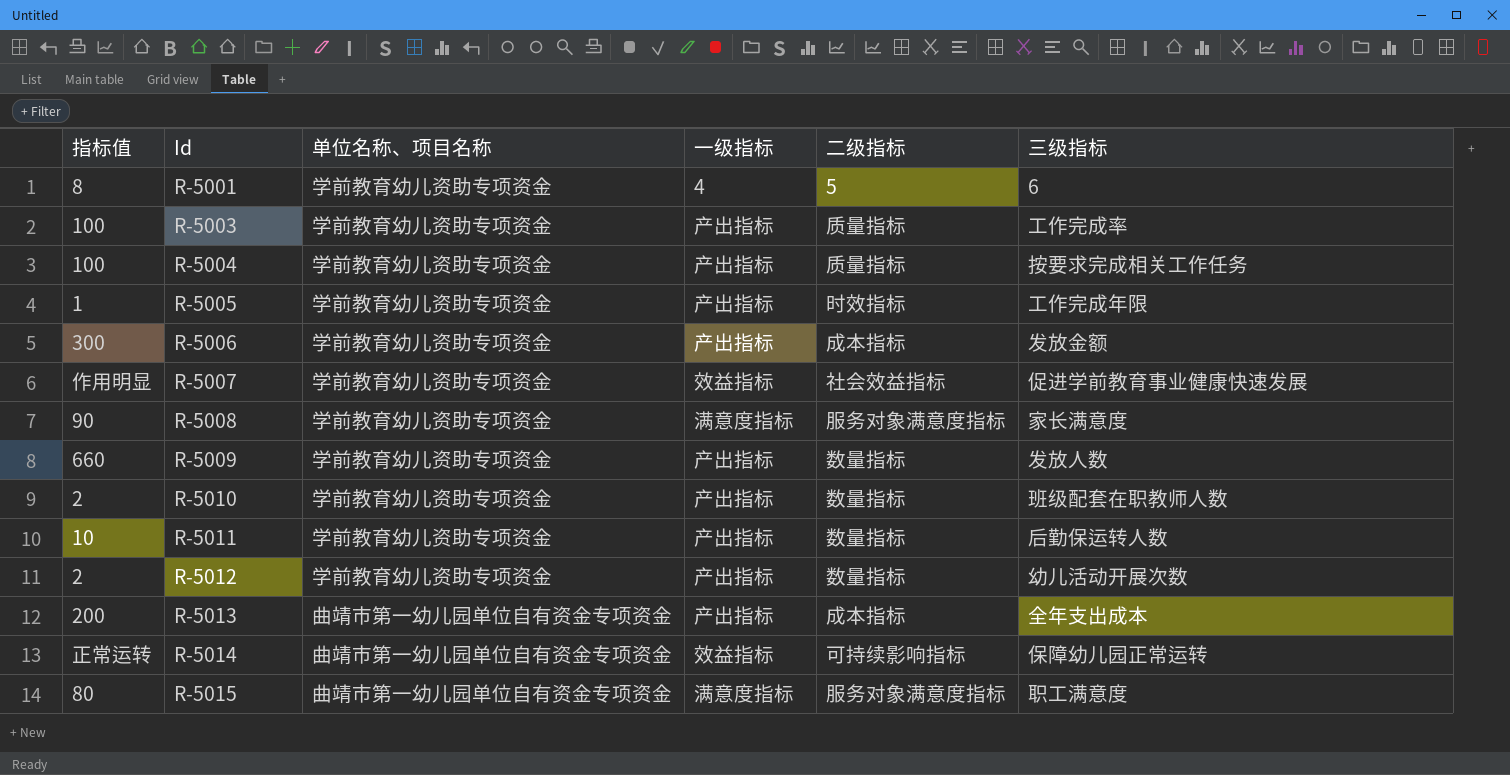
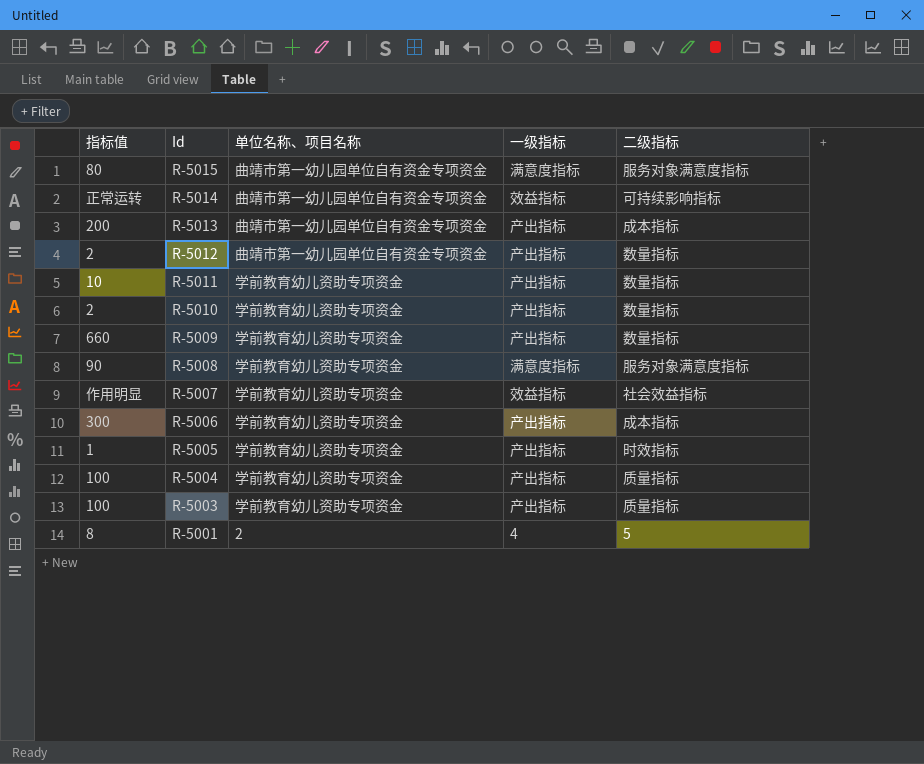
row order: Id ascending -> Id descending
column 三级指标 | position: 6 -> none
R-5012 | 单位名称、项目名称: 学前教育幼儿资助专项资金 -> 曲靖市第一幼儿园单位自有资金专项资金
R-5001 | 单位名称、项目名称: 学前教育幼儿资助专项资金 -> 2

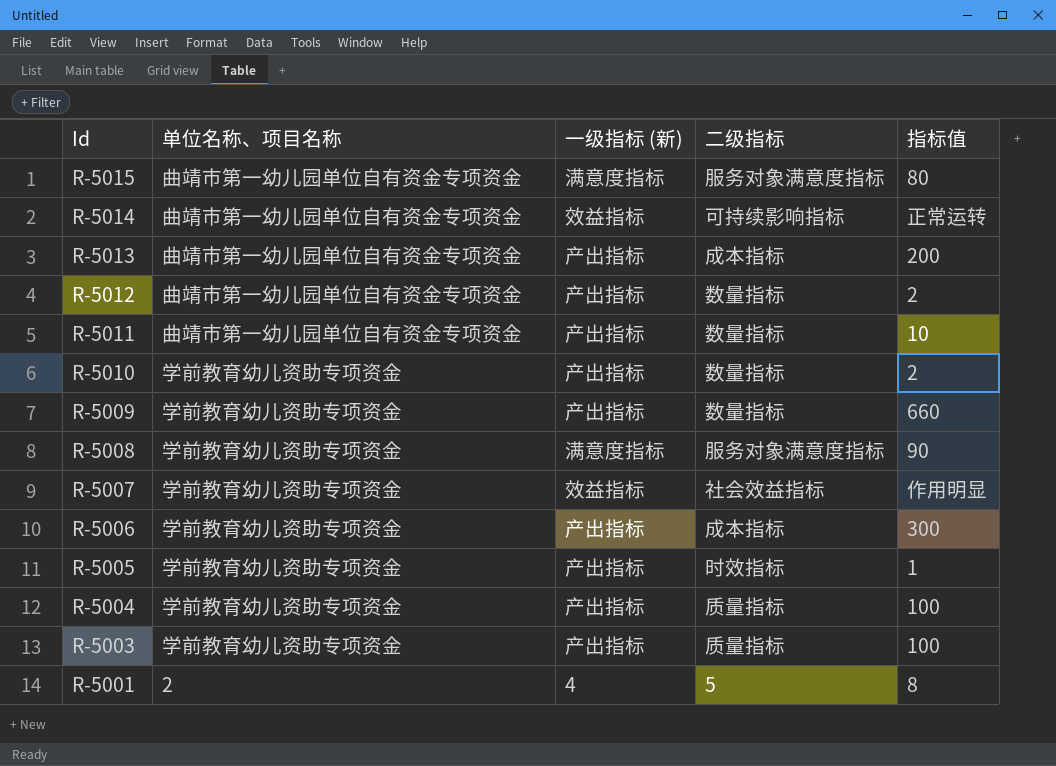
column name: 一级指标 -> 一级指标 (新)
column 指标值 | position: 1 -> 5
R-5011 | 单位名称、项目名称: 学前教育幼儿资助专项资金 -> 曲靖市第一幼儿园单位自有资金专项资金

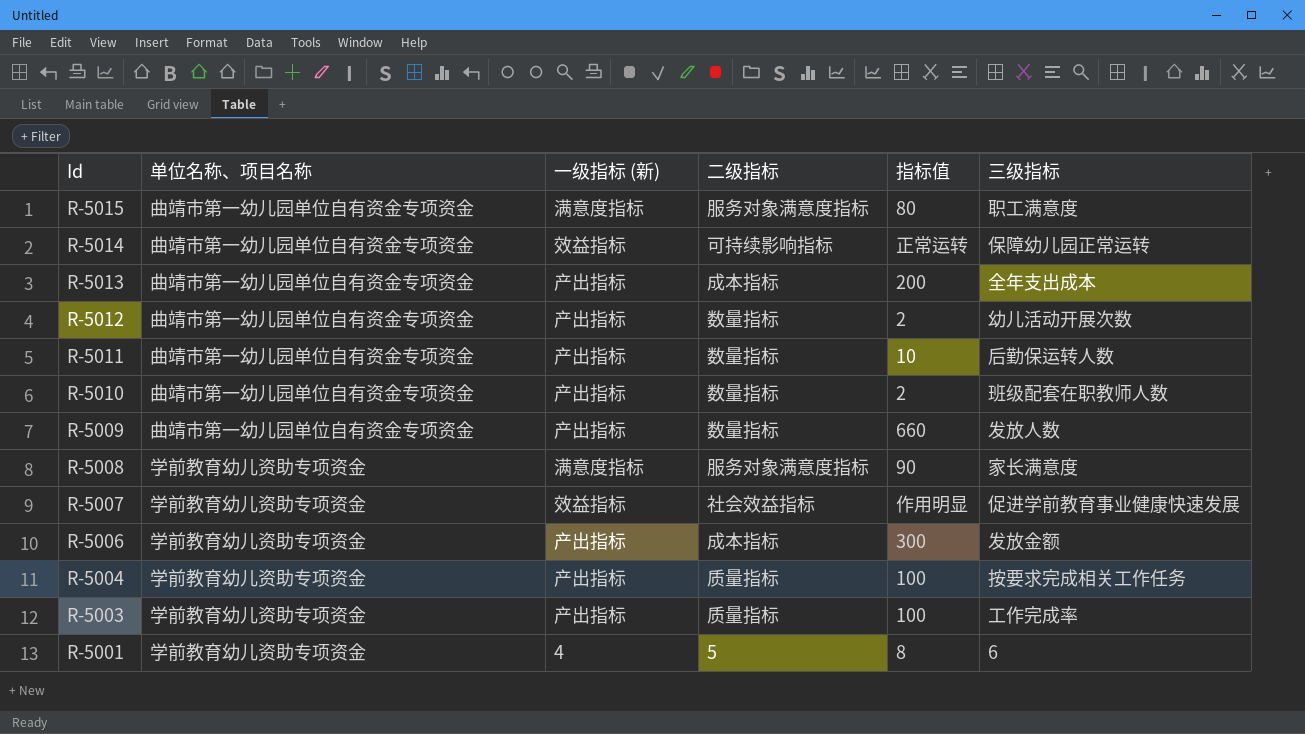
column 三级指标 | position: none -> 6
row R-5005: 学前教育幼儿资助专项资金 | 产出指标 | 时效指标 | 1 -> none
R-5010 | 单位名称、项目名称: 学前教育幼儿资助专项资金 -> 曲靖市第一幼儿园单位自有资金专项资金
R-5009 | 单位名称、项目名称: 学前教育幼儿资助专项资金 -> 曲靖市第一幼儿园单位自有资金专项资金
R-5001 | 单位名称、项目名称: 2 -> 学前教育幼儿资助专项资金

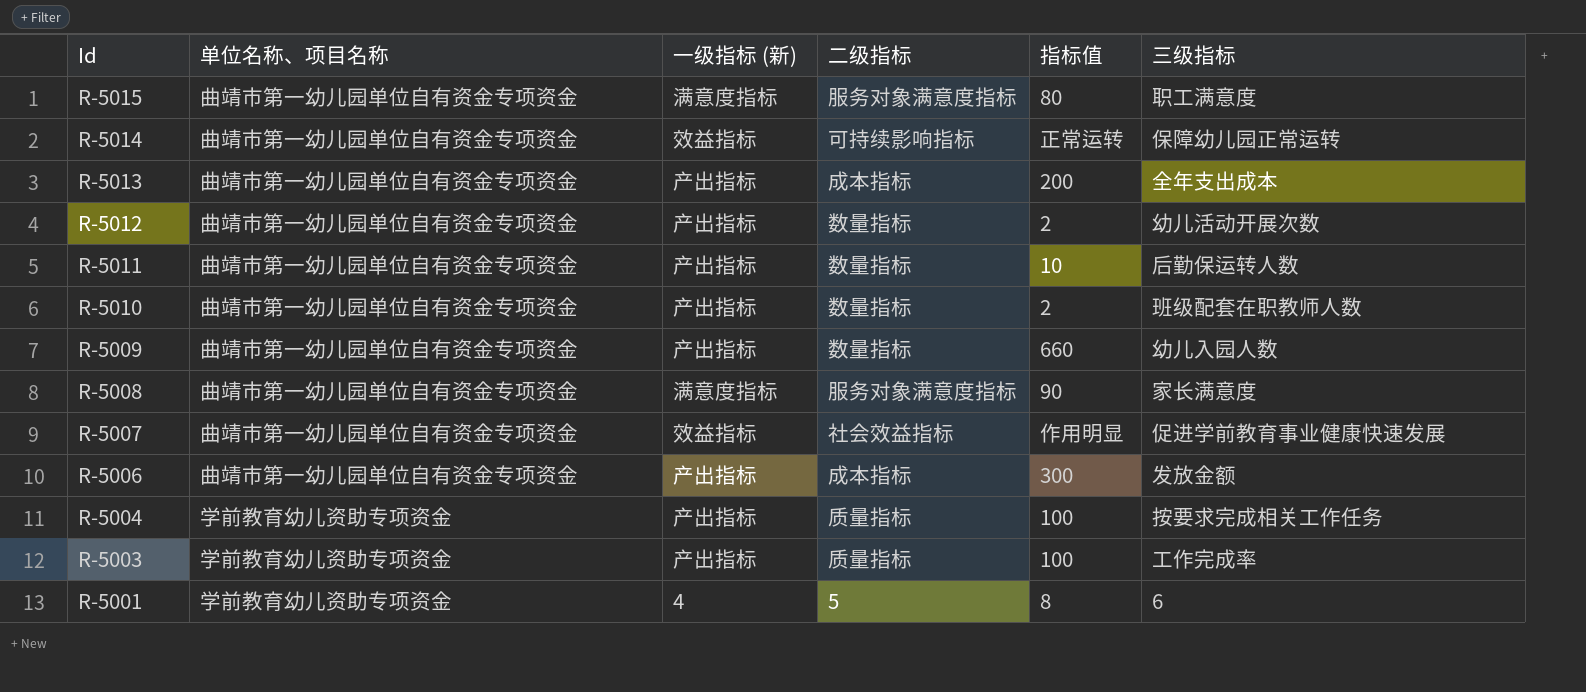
R-5009 | 三级指标: 发放人数 -> 幼儿入园人数
R-5008 | 单位名称、项目名称: 学前教育幼儿资助专项资金 -> 曲靖市第一幼儿园单位自有资金专项资金
R-5007 | 单位名称、项目名称: 学前教育幼儿资助专项资金 -> 曲靖市第一幼儿园单位自有资金专项资金
R-5006 | 单位名称、项目名称: 学前教育幼儿资助专项资金 -> 曲靖市第一幼儿园单位自有资金专项资金

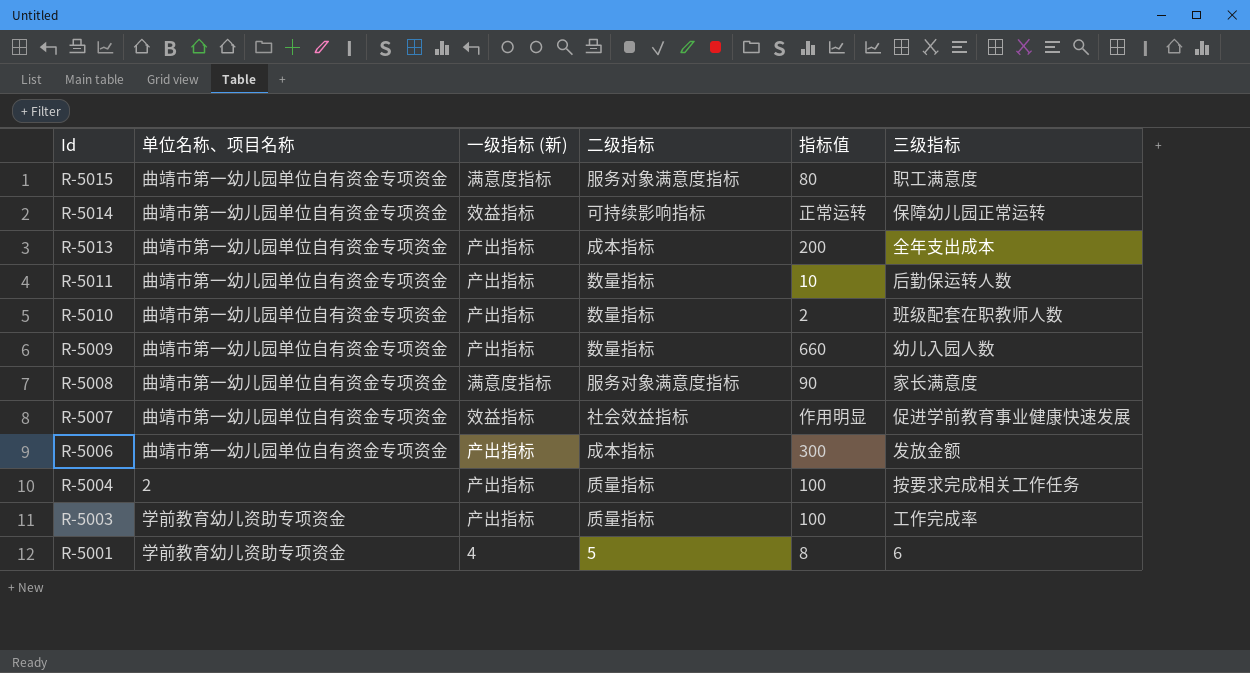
row R-5012: 曲靖市第一幼儿园单位自有资金专项资金 | 产出指标 | 数量指标 | 2 | 幼儿活动开展次数 -> none
R-5004 | 单位名称、项目名称: 学前教育幼儿资助专项资金 -> 2

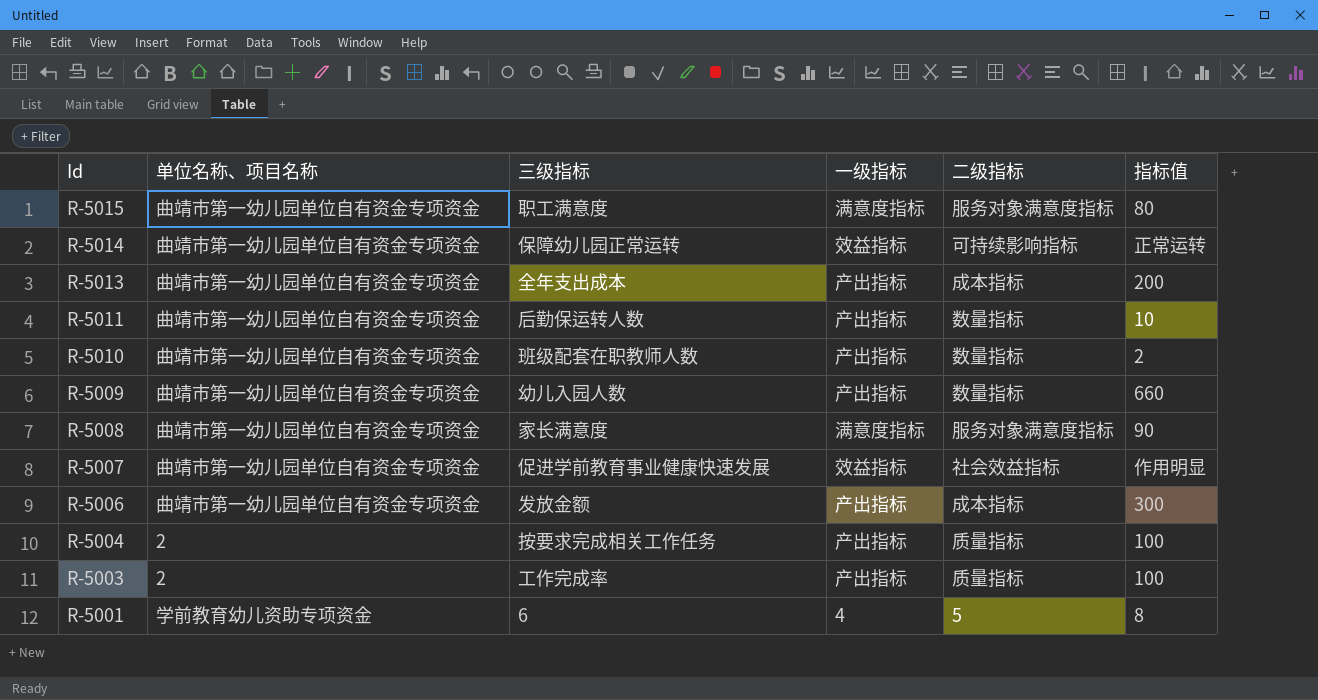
column 三级指标 | position: 6 -> 3
column name: 一级指标 (新) -> 一级指标
R-5003 | 单位名称、项目名称: 学前教育幼儿资助专项资金 -> 2

